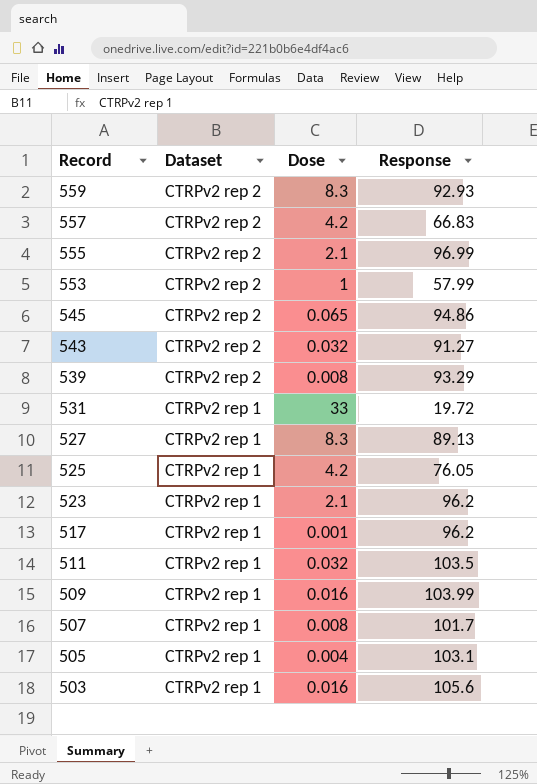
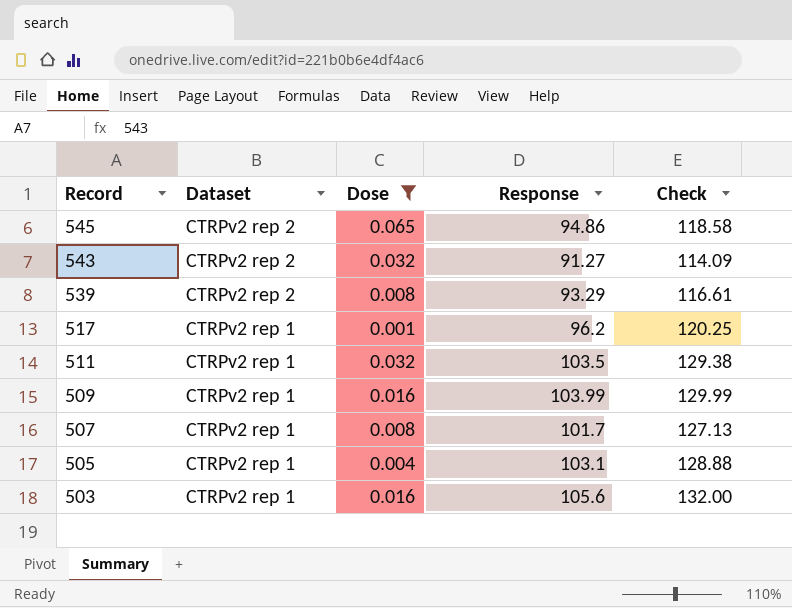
filter: none -> Dose <= 0.065
column Check | formula: none -> [Response] * 1.25

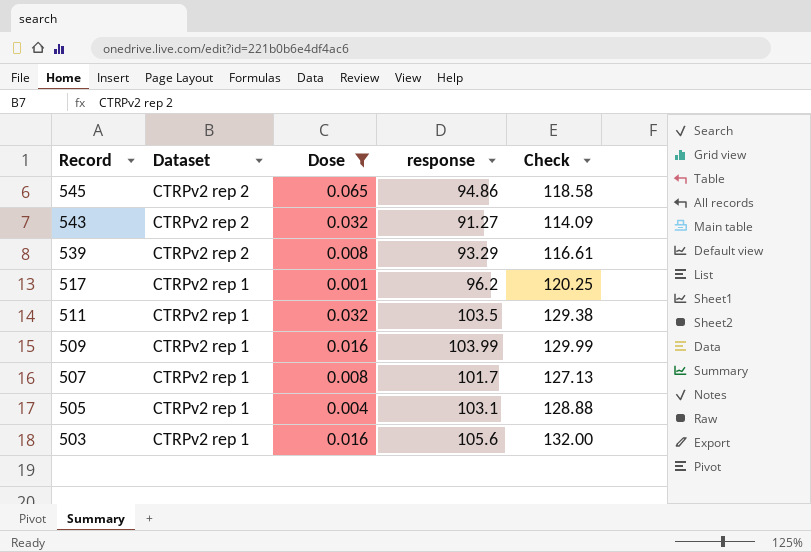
column name: Response -> response

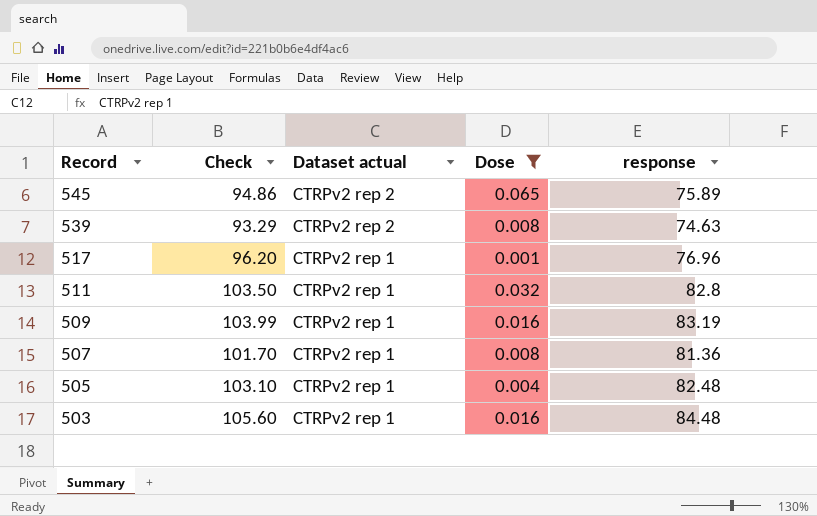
column Check | position: 5 -> 2
column name: Dataset -> Dataset actual
row 543: CTRPv2 rep 2 | 0.032 | 91.27 | 114.09 -> none
545 | Check: 118.58 -> 94.86
545 | response: 94.86 -> 75.89
539 | Check: 116.61 -> 93.29
539 | response: 93.29 -> 74.63
517 | Check: 120.25 -> 96.20
517 | response: 96.2 -> 76.96
511 | Check: 129.38 -> 103.50
511 | response: 103.5 -> 82.8
509 | Check: 129.99 -> 103.99
509 | response: 103.99 -> 83.19
507 | Check: 127.13 -> 101.70
507 | response: 101.7 -> 81.36
505 | Check: 128.88 -> 103.10
505 | response: 103.1 -> 82.48
503 | Check: 132.00 -> 105.60
503 | response: 105.6 -> 84.48

